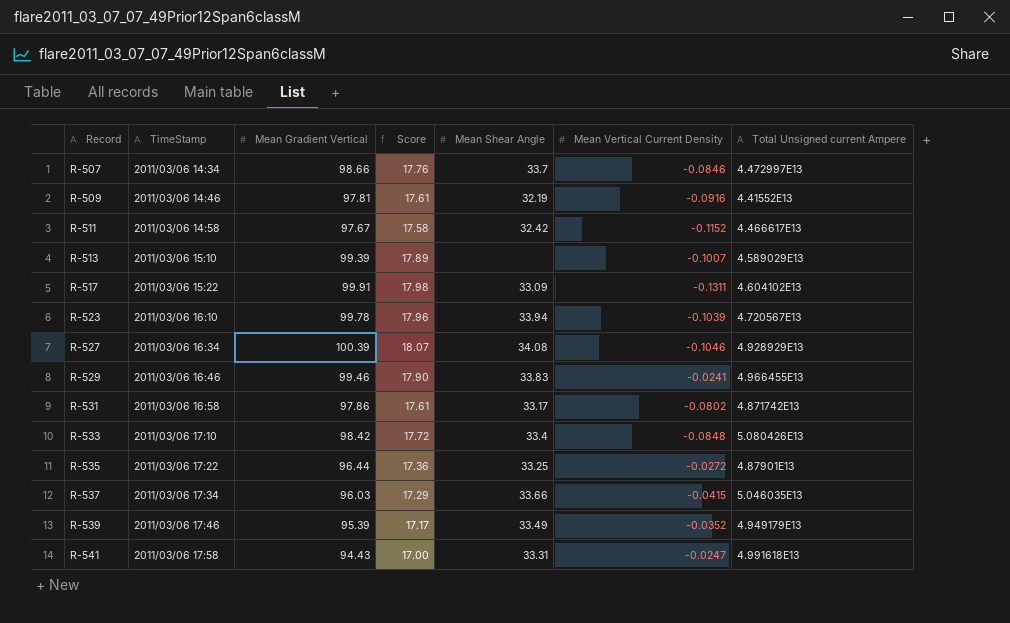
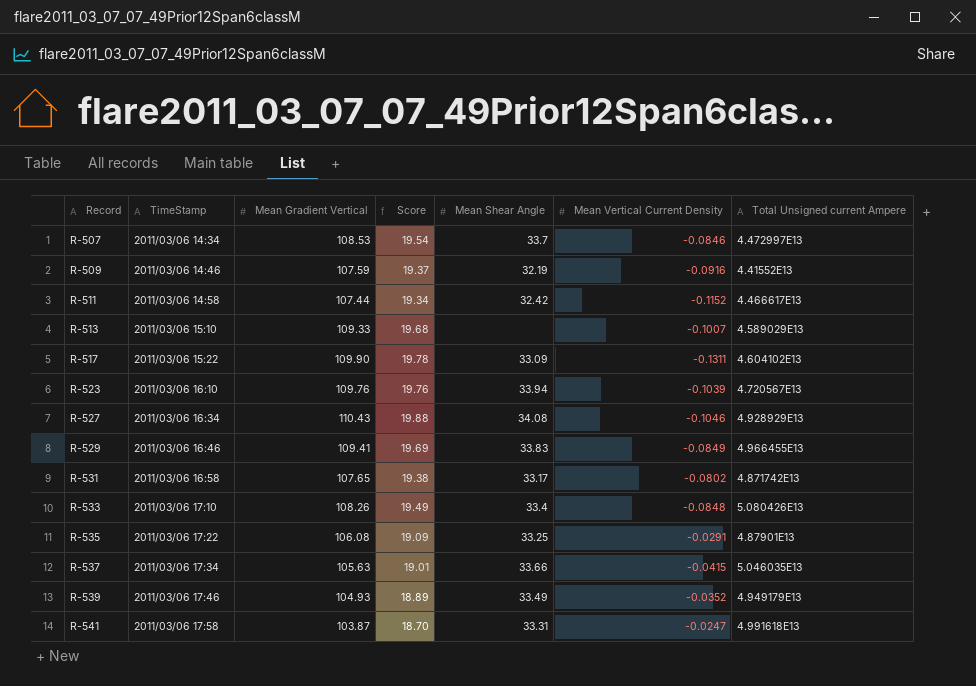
R-507 | Mean Gradient Vertical: 98.66 -> 108.53
R-507 | Score: 17.76 -> 19.54
R-509 | Mean Gradient Vertical: 97.81 -> 107.59
R-509 | Score: 17.61 -> 19.37
R-511 | Mean Gradient Vertical: 97.67 -> 107.44
R-511 | Score: 17.58 -> 19.34
R-513 | Mean Gradient Vertical: 99.39 -> 109.33
R-513 | Score: 17.89 -> 19.68
R-517 | Mean Gradient Vertical: 99.91 -> 109.90
R-517 | Score: 17.98 -> 19.78
R-523 | Mean Gradient Vertical: 99.78 -> 109.76
R-523 | Score: 17.96 -> 19.76
R-527 | Mean Gradient Vertical: 100.39 -> 110.43
R-527 | Score: 18.07 -> 19.88
R-529 | Mean Gradient Vertical: 99.46 -> 109.41
R-529 | Score: 17.90 -> 19.69
R-529 | Mean Vertical Current Density: -0.0241 -> -0.0849
R-531 | Mean Gradient Vertical: 97.86 -> 107.65
R-531 | Score: 17.61 -> 19.38
R-533 | Mean Gradient Vertical: 98.42 -> 108.26
R-533 | Score: 17.72 -> 19.49
R-535 | Mean Gradient Vertical: 96.44 -> 106.08
R-535 | Score: 17.36 -> 19.09
R-535 | Mean Vertical Current Density: -0.0272 -> -0.0291
R-537 | Mean Gradient Vertical: 96.03 -> 105.63
R-537 | Score: 17.29 -> 19.01
R-539 | Mean Gradient Vertical: 95.39 -> 104.93
R-539 | Score: 17.17 -> 18.89
R-541 | Mean Gradient Vertical: 94.43 -> 103.87
R-541 | Score: 17.00 -> 18.70

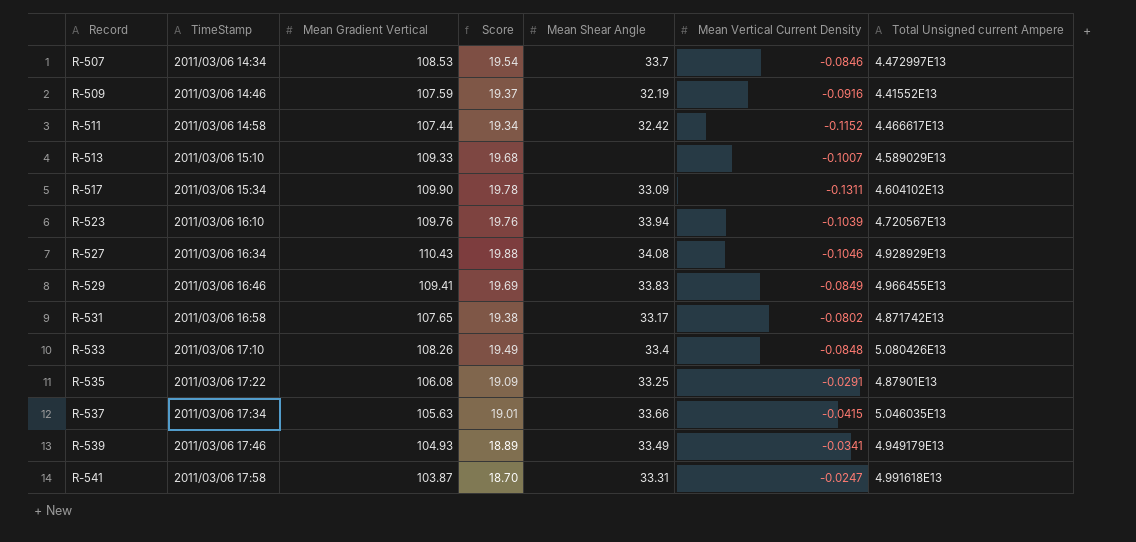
R-517 | TimeStamp: 2011/03/06 15:22 -> 2011/03/06 15:34
R-539 | Mean Vertical Current Density: -0.0352 -> -0.0341

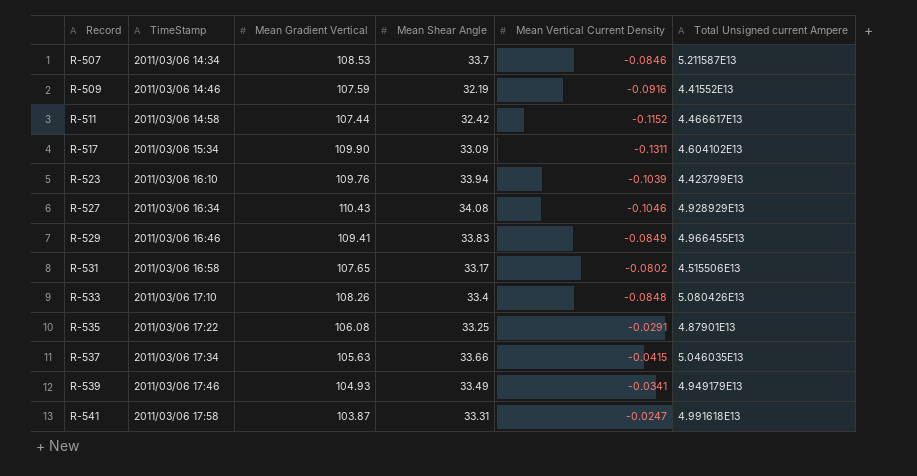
column Score | formula: [Mean Gradient Vertical] * 0.18 -> none
row R-513: 2011/03/06 15:10 | 109.33 | 19.68 | none | -0.1007 | 4.589029E13 -> none
R-507 | Total Unsigned current Ampere: 4.472997E13 -> 5.211587E13
R-523 | Total Unsigned current Ampere: 4.720567E13 -> 4.423799E13
R-531 | Total Unsigned current Ampere: 4.871742E13 -> 4.515506E13

